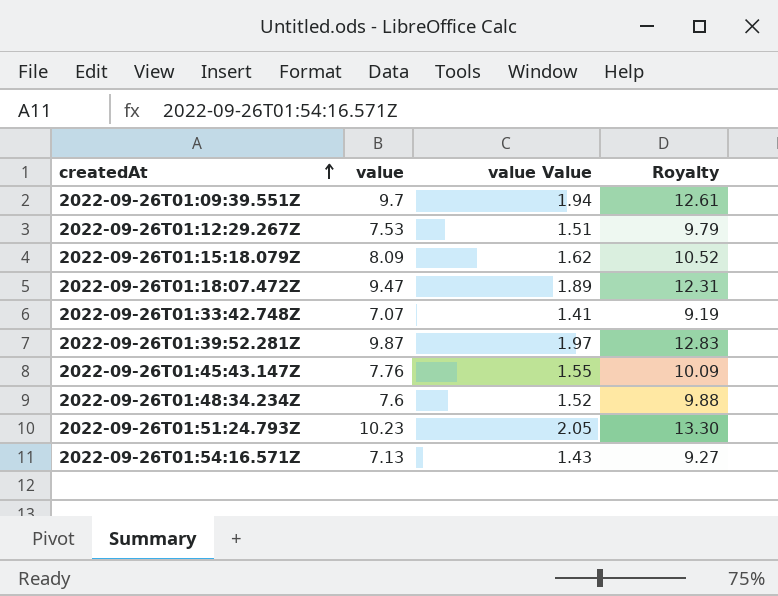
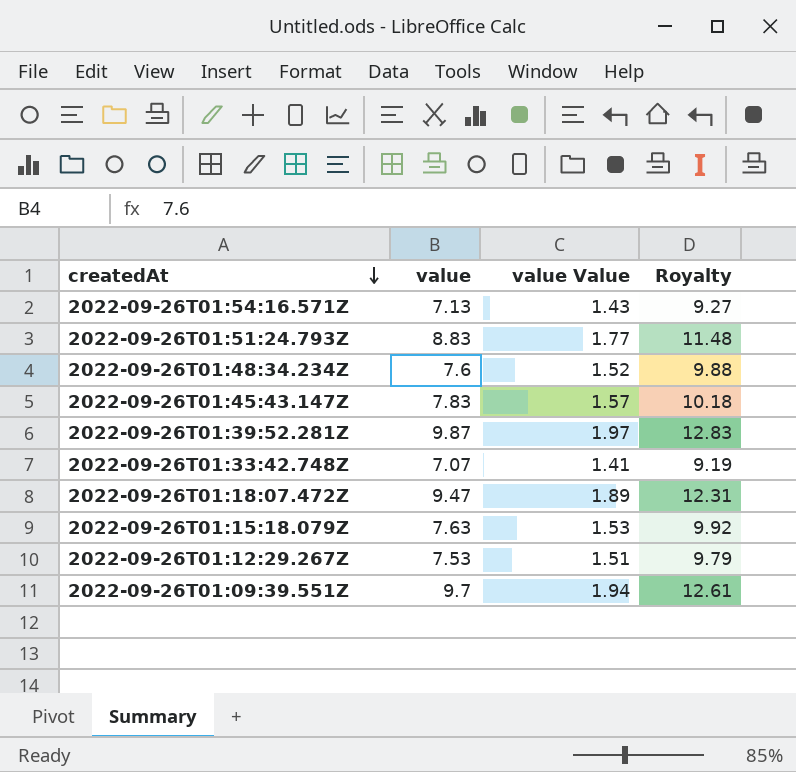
row order: createdAt ascending -> createdAt descending
2022-09-26T01:51:24.793Z | value: 10.23 -> 8.83
2022-09-26T01:51:24.793Z | value Value: 2.05 -> 1.77
2022-09-26T01:51:24.793Z | Royalty: 13.30 -> 11.48
2022-09-26T01:45:43.147Z | value: 7.76 -> 7.83
2022-09-26T01:45:43.147Z | value Value: 1.55 -> 1.57
2022-09-26T01:45:43.147Z | Royalty: 10.09 -> 10.18
2022-09-26T01:15:18.079Z | value: 8.09 -> 7.63
2022-09-26T01:15:18.079Z | value Value: 1.62 -> 1.53
2022-09-26T01:15:18.079Z | Royalty: 10.52 -> 9.92

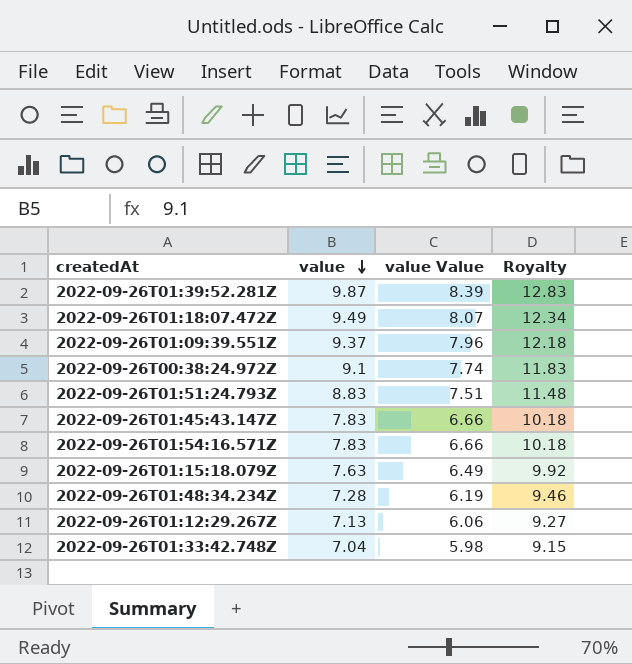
row order: createdAt descending -> value descending
column value Value | formula: [value] * 0.2 -> [value] * 0.85
2022-09-26T01:18:07.472Z | value: 9.47 -> 9.49
2022-09-26T01:18:07.472Z | Royalty: 12.31 -> 12.34
2022-09-26T01:09:39.551Z | value: 9.7 -> 9.37
2022-09-26T01:09:39.551Z | Royalty: 12.61 -> 12.18
row 2022-09-26T00:38:24.972Z: none -> 9.1 | 7.74 | 11.83
2022-09-26T01:54:16.571Z | value: 7.13 -> 7.83
2022-09-26T01:54:16.571Z | Royalty: 9.27 -> 10.18
2022-09-26T01:48:34.234Z | value: 7.6 -> 7.28
2022-09-26T01:48:34.234Z | Royalty: 9.88 -> 9.46
2022-09-26T01:12:29.267Z | value: 7.53 -> 7.13
2022-09-26T01:12:29.267Z | Royalty: 9.79 -> 9.27
2022-09-26T01:33:42.748Z | value: 7.07 -> 7.04
2022-09-26T01:33:42.748Z | Royalty: 9.19 -> 9.15

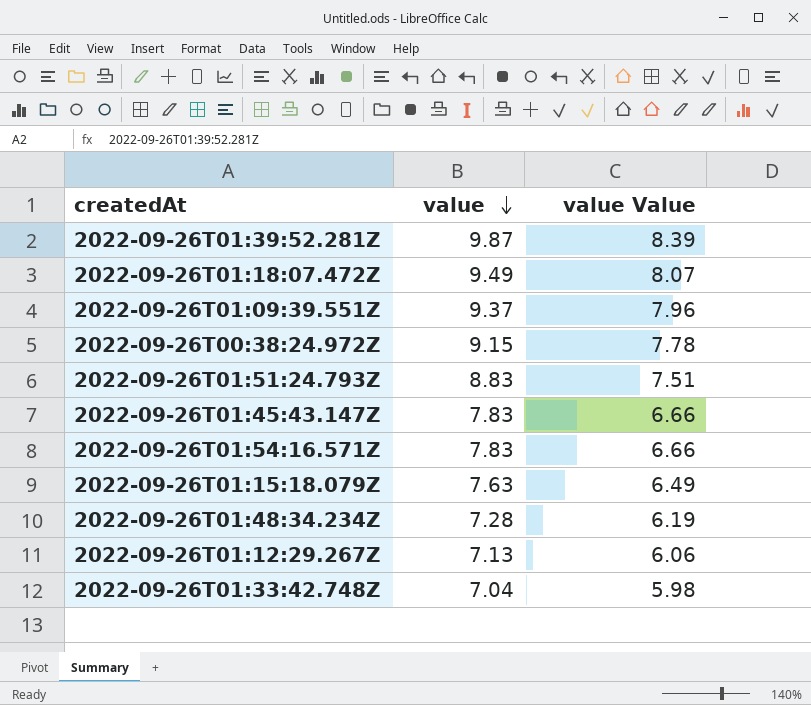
column Royalty | formula: [value] * 1.3 -> none
2022-09-26T00:38:24.972Z | value: 9.1 -> 9.15
2022-09-26T00:38:24.972Z | value Value: 7.74 -> 7.78

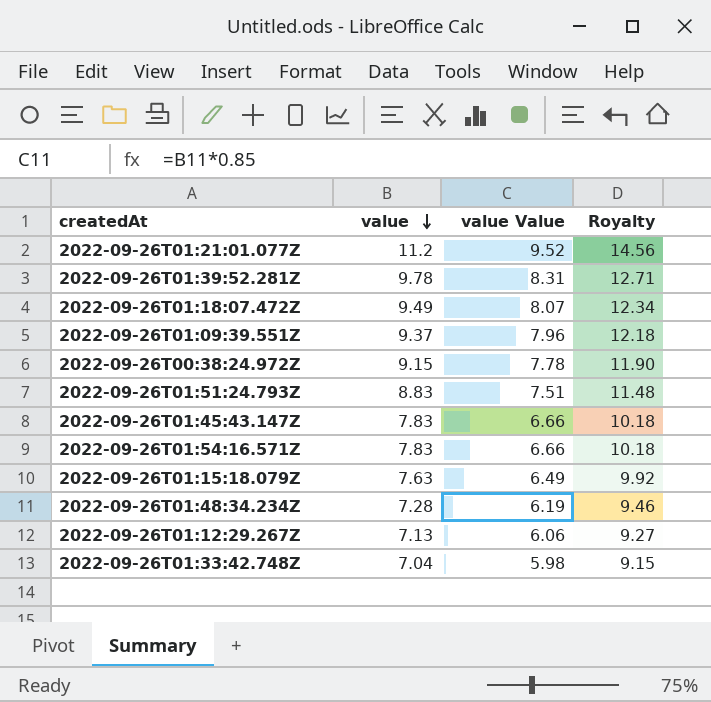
column Royalty | formula: none -> [value] * 1.3
row 2022-09-26T01:21:01.077Z: none -> 11.2 | 9.52 | 14.56
2022-09-26T01:39:52.281Z | value: 9.87 -> 9.78
2022-09-26T01:39:52.281Z | value Value: 8.39 -> 8.31

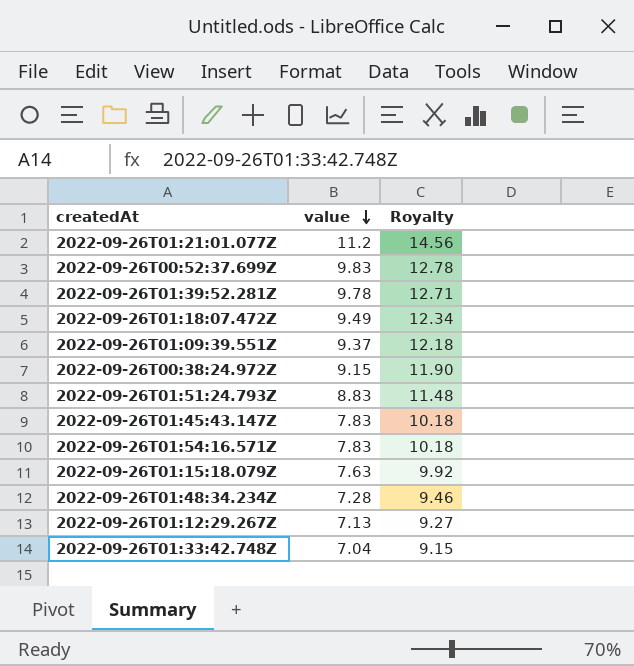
column value Value | formula: [value] * 0.85 -> none
row 2022-09-26T00:52:37.699Z: none -> 9.83 | 12.78

